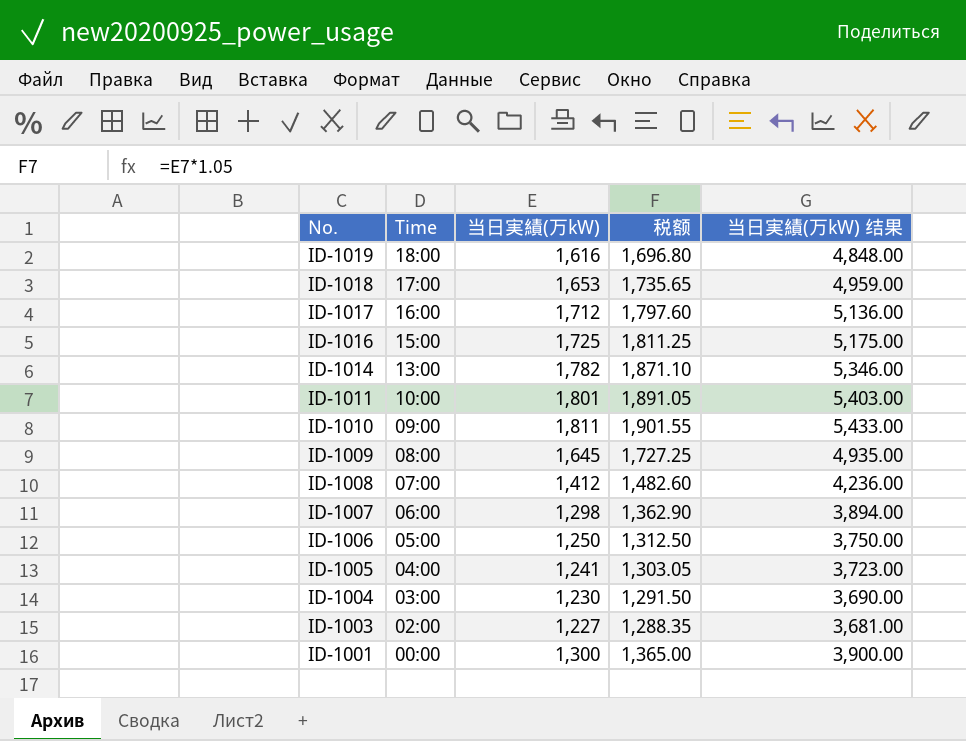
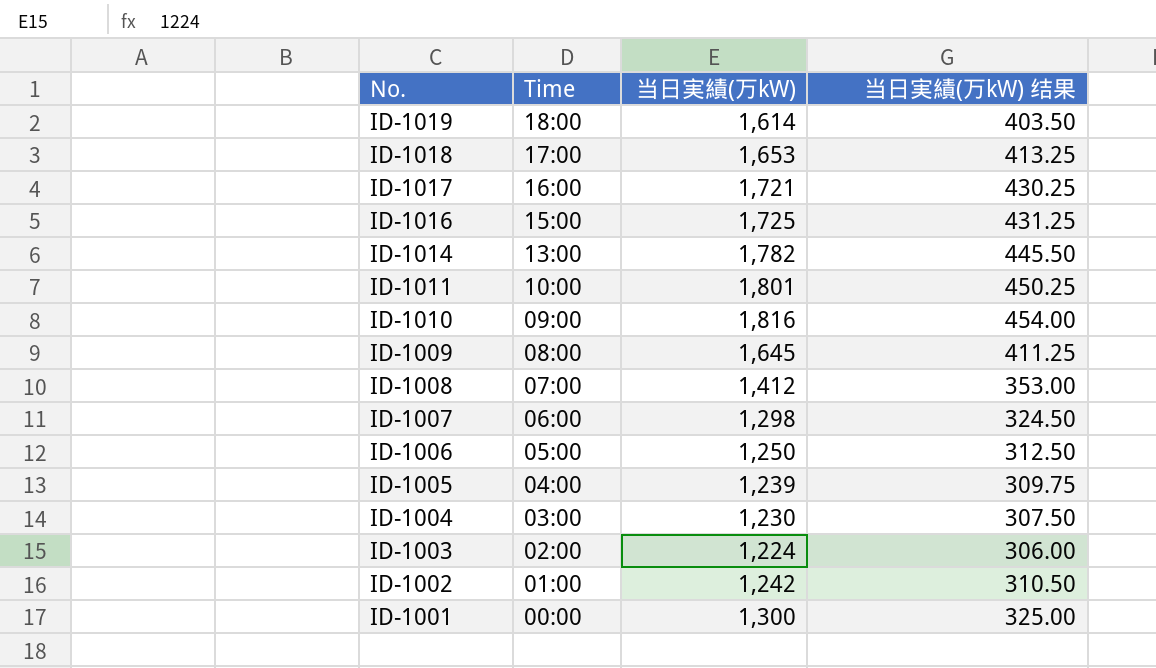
column 税额 | formula: [当日実績(万kW)] * 1.05 -> none
column 当日実績(万kW) 结果 | formula: [当日実績(万kW)] * 3 -> [当日実績(万kW)] * 0.25
ID-1019 | 当日実績(万kW): 1,616 -> 1,614
ID-1017 | 当日実績(万kW): 1,712 -> 1,721
ID-1010 | 当日実績(万kW): 1,811 -> 1,816
ID-1005 | 当日実績(万kW): 1,241 -> 1,239
ID-1003 | 当日実績(万kW): 1,227 -> 1,224
row ID-1002: none -> 01:00 | 1,242 | 310.50

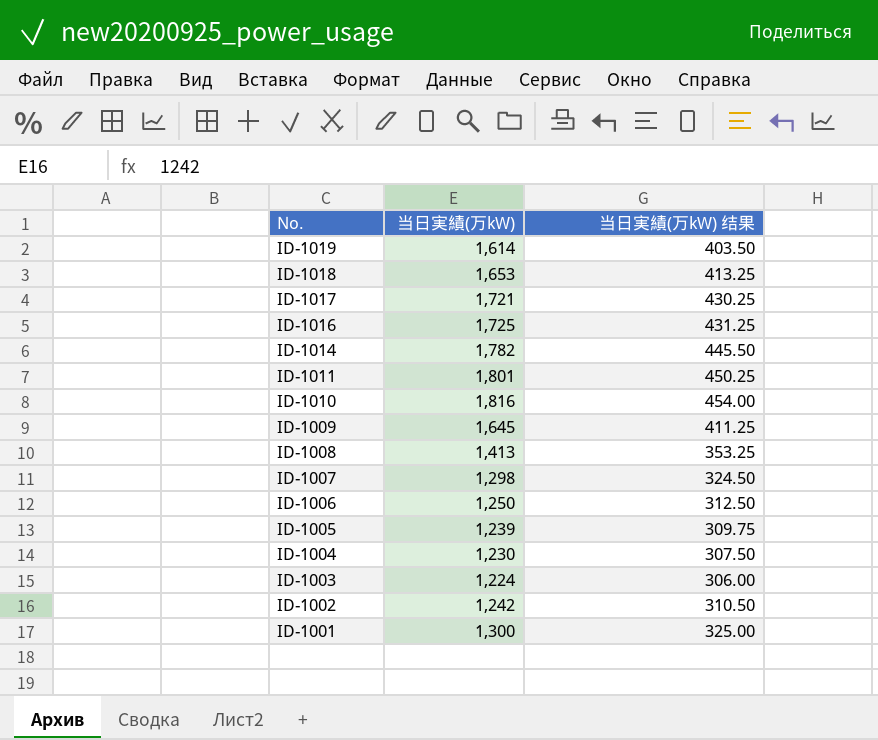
column Time | position: 2 -> none
ID-1008 | 当日実績(万kW): 1,412 -> 1,413
ID-1008 | 当日実績(万kW) 结果: 353.00 -> 353.25

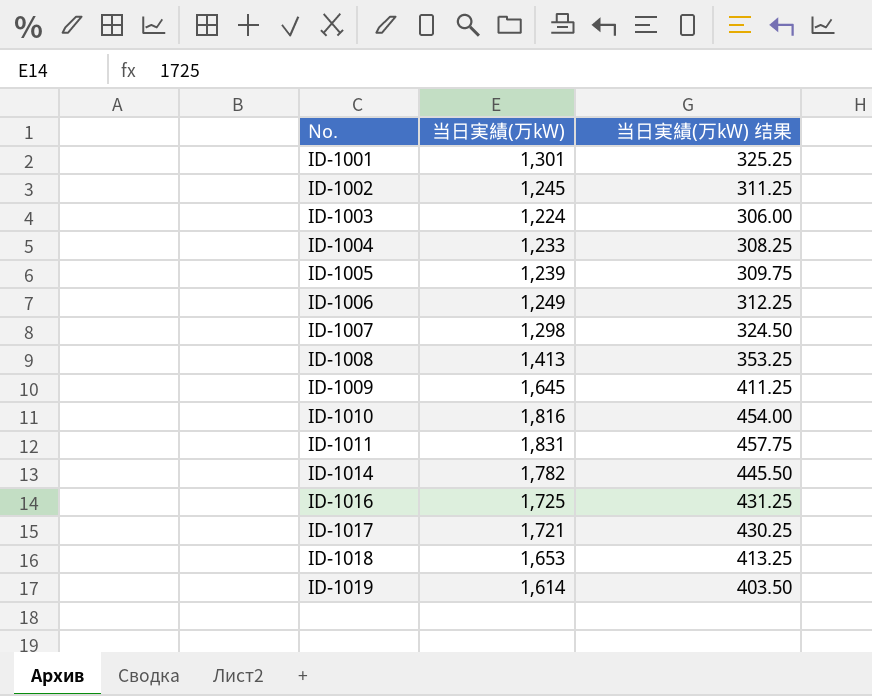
row order: No. descending -> No. ascending
ID-1001 | 当日実績(万kW): 1,300 -> 1,301
ID-1001 | 当日実績(万kW) 结果: 325.00 -> 325.25
ID-1002 | 当日実績(万kW): 1,242 -> 1,245
ID-1002 | 当日実績(万kW) 结果: 310.50 -> 311.25
ID-1004 | 当日実績(万kW): 1,230 -> 1,233
ID-1004 | 当日実績(万kW) 结果: 307.50 -> 308.25
ID-1006 | 当日実績(万kW): 1,250 -> 1,249
ID-1006 | 当日実績(万kW) 结果: 312.50 -> 312.25
ID-1011 | 当日実績(万kW): 1,801 -> 1,831
ID-1011 | 当日実績(万kW) 结果: 450.25 -> 457.75

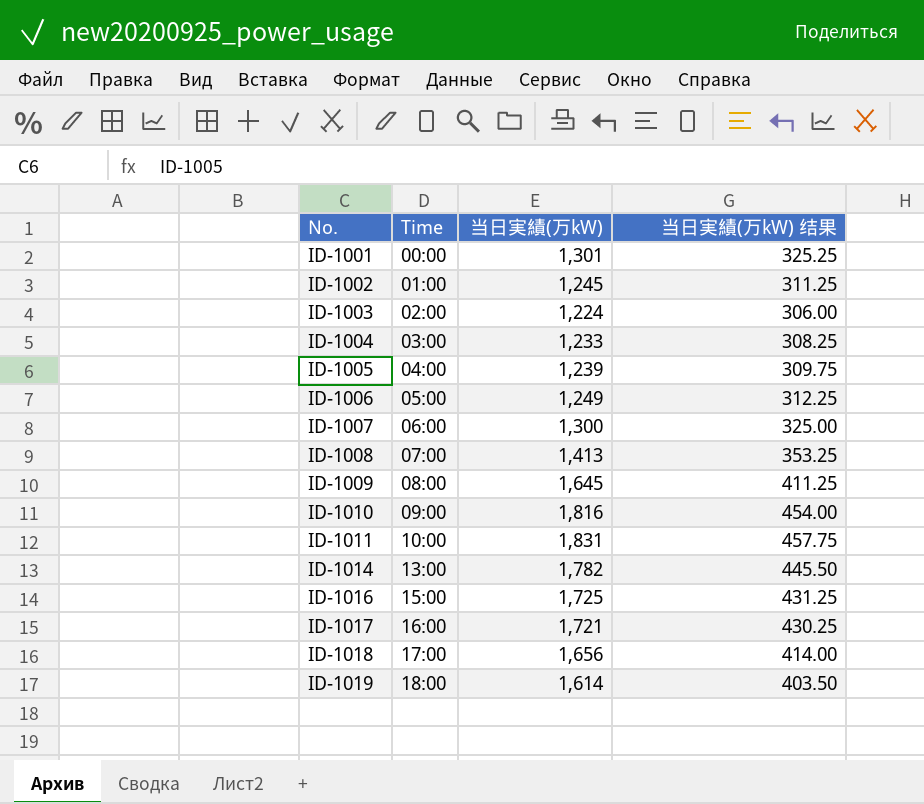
column Time | position: none -> 2
ID-1007 | 当日実績(万kW): 1,298 -> 1,300
ID-1007 | 当日実績(万kW) 结果: 324.50 -> 325.00
ID-1018 | 当日実績(万kW): 1,653 -> 1,656
ID-1018 | 当日実績(万kW) 结果: 413.25 -> 414.00

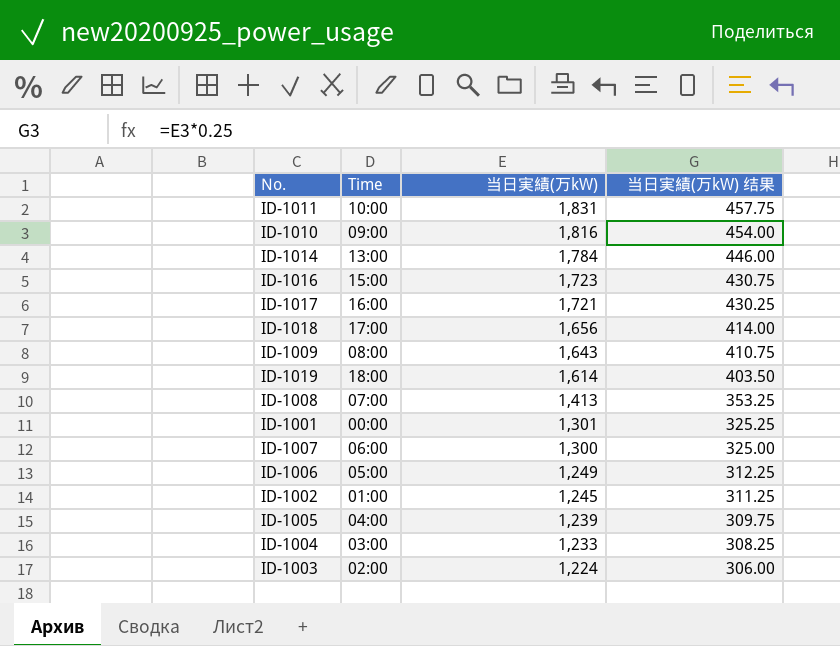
row order: No. ascending -> 当日実績(万kW) descending
ID-1014 | 当日実績(万kW): 1,782 -> 1,784
ID-1014 | 当日実績(万kW) 结果: 445.50 -> 446.00
ID-1016 | 当日実績(万kW): 1,725 -> 1,723
ID-1016 | 当日実績(万kW) 结果: 431.25 -> 430.75
ID-1009 | 当日実績(万kW): 1,645 -> 1,643
ID-1009 | 当日実績(万kW) 结果: 411.25 -> 410.75

